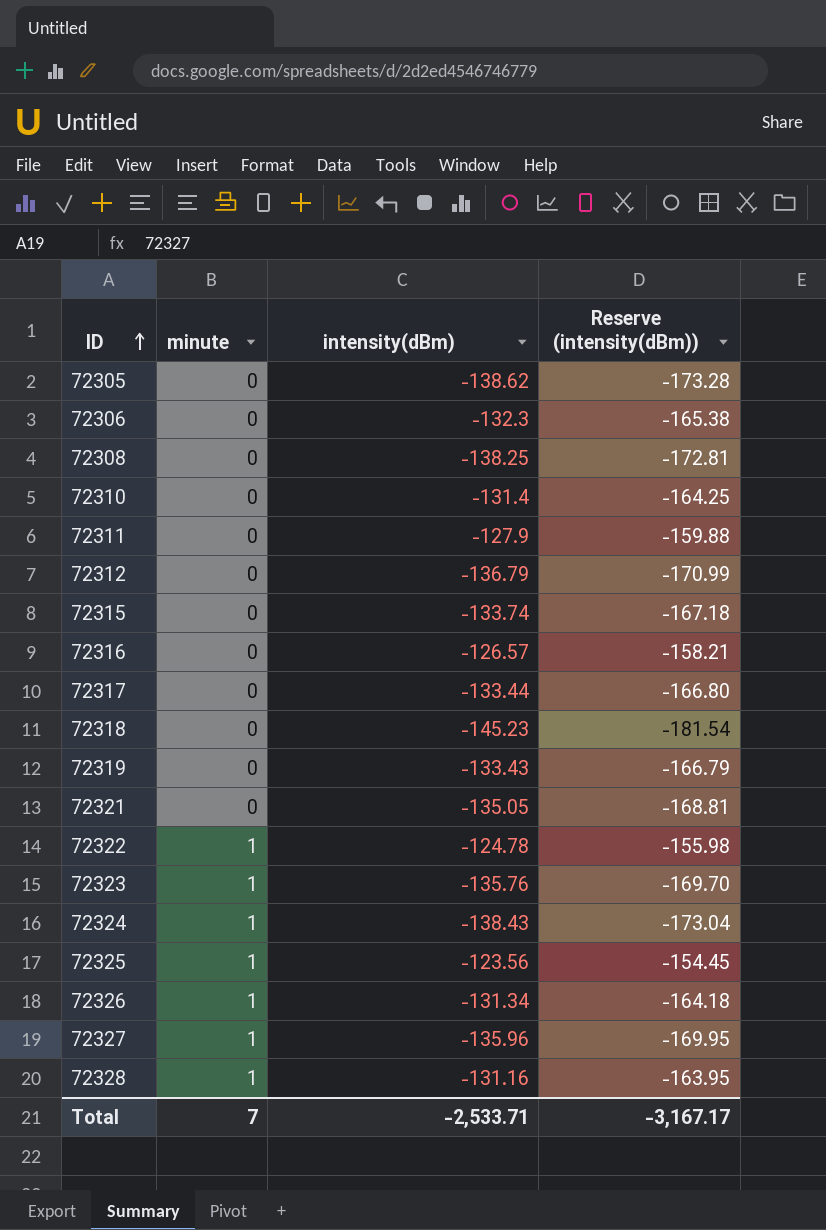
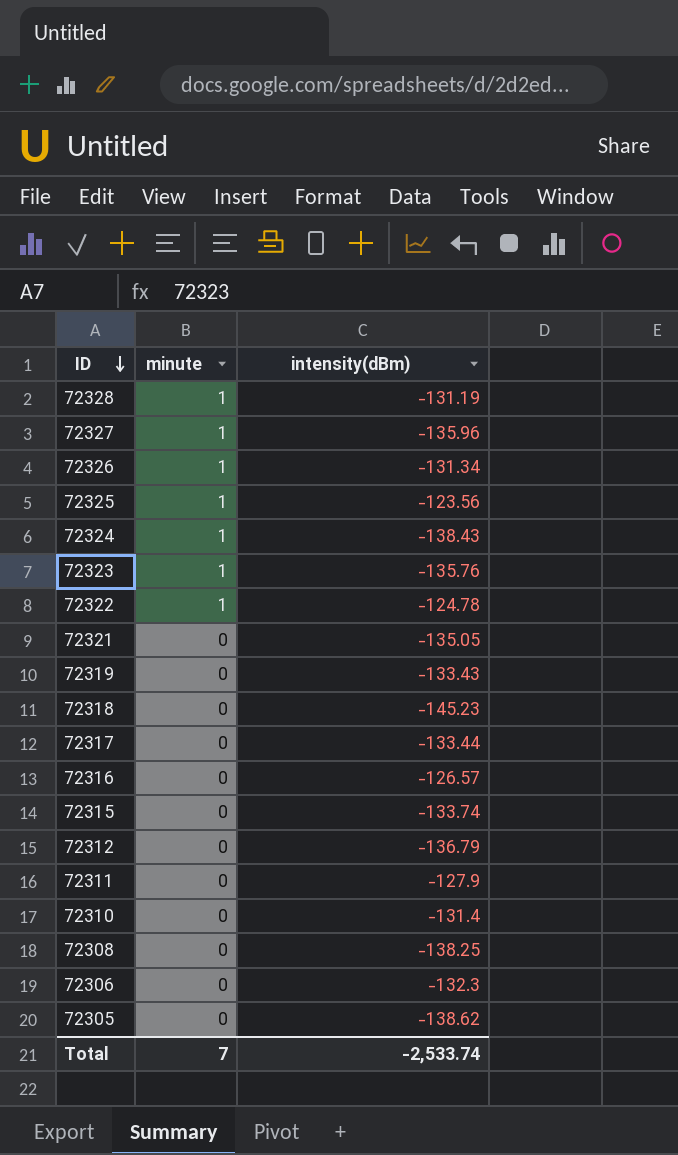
row order: ID ascending -> ID descending
column Reserve (intensity(dBm)) | formula: [intensity(dBm)] * 1.25 -> none
72328 | intensity(dBm): -131.16 -> -131.19
Total | intensity(dBm): -2,533.71 -> -2,533.74

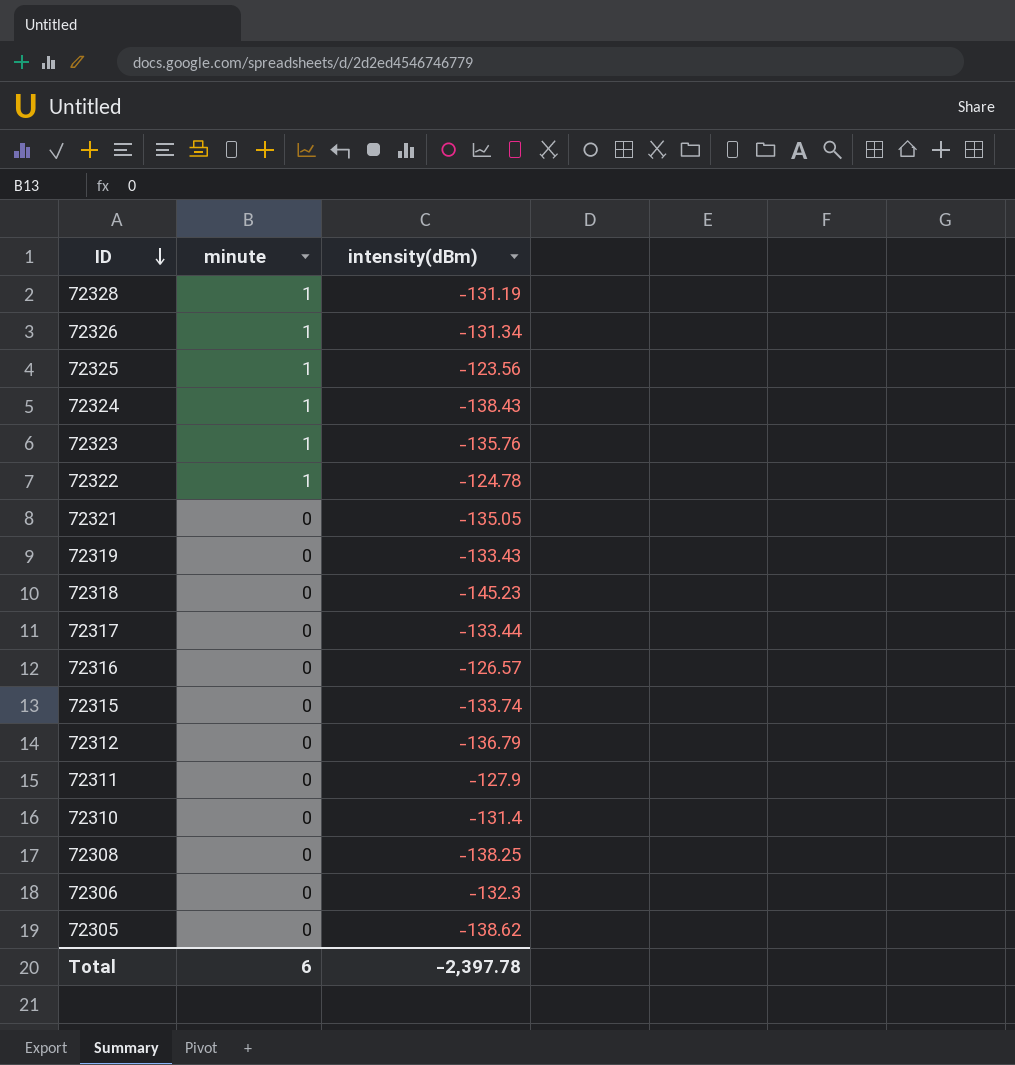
row 72327: 1 | -135.96 -> none
Total | minute: 7 -> 6
Total | intensity(dBm): -2,533.74 -> -2,397.78

